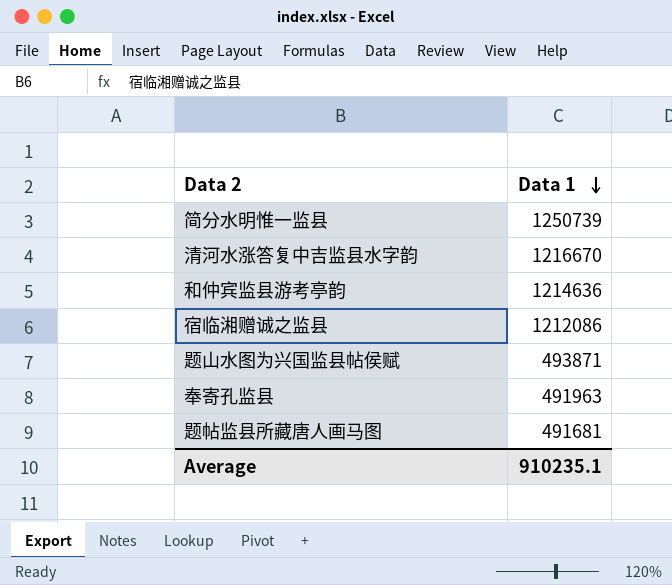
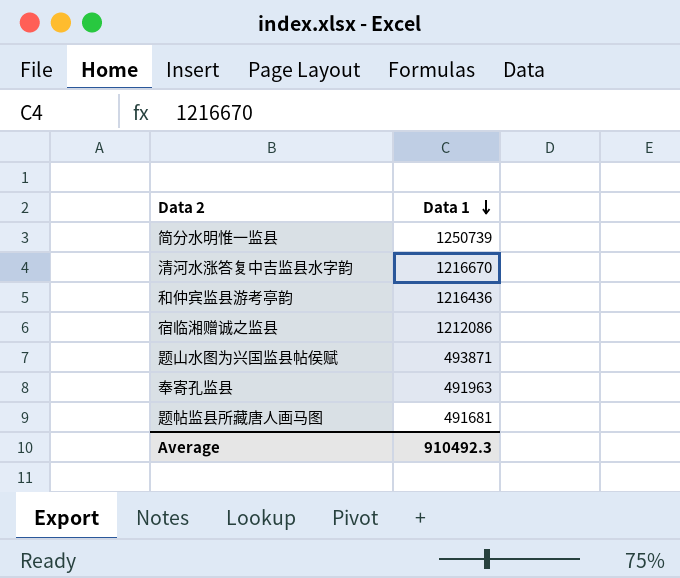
和仲宾监县游考亭韵 | Data 1: 1214636 -> 1216436
Average | Data 1: 910235.1 -> 910492.3

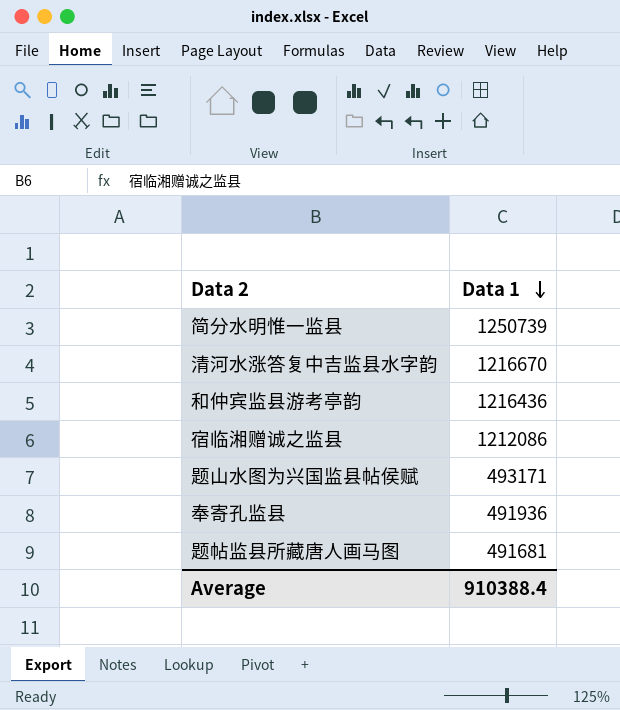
题山水图为兴国监县帖侯赋 | Data 1: 493871 -> 493171
奉寄孔监县 | Data 1: 491963 -> 491936
Average | Data 1: 910492.3 -> 910388.4

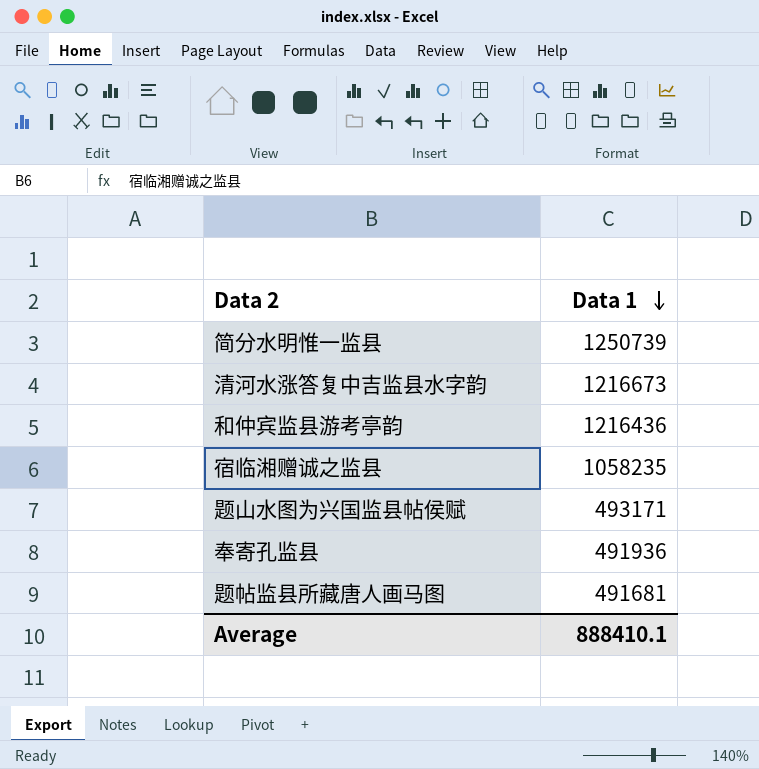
清河水涨答复中吉监县水字韵 | Data 1: 1216670 -> 1216673
宿临湘赠诚之监县 | Data 1: 1212086 -> 1058235
Average | Data 1: 910388.4 -> 888410.1

